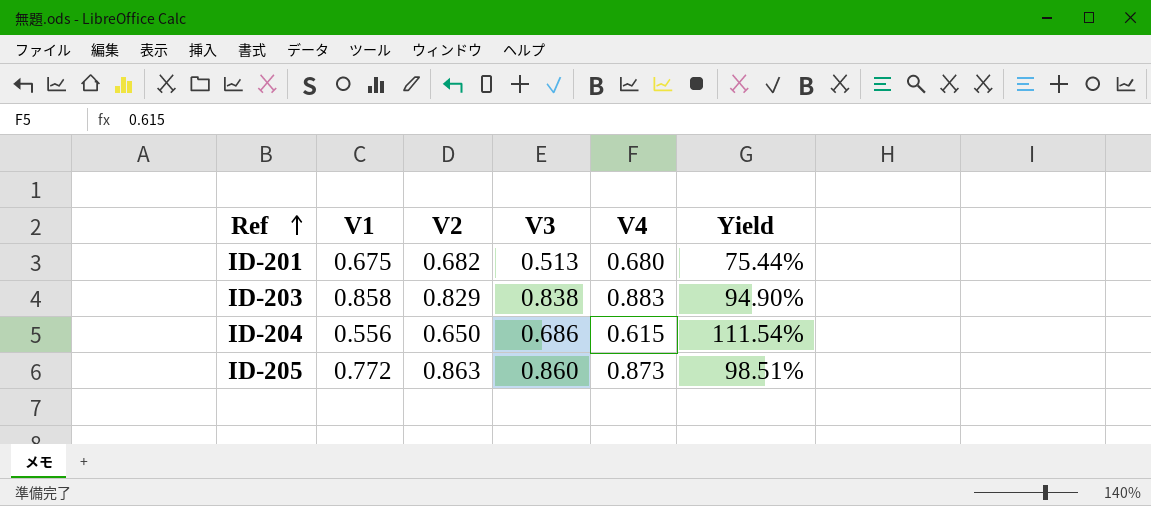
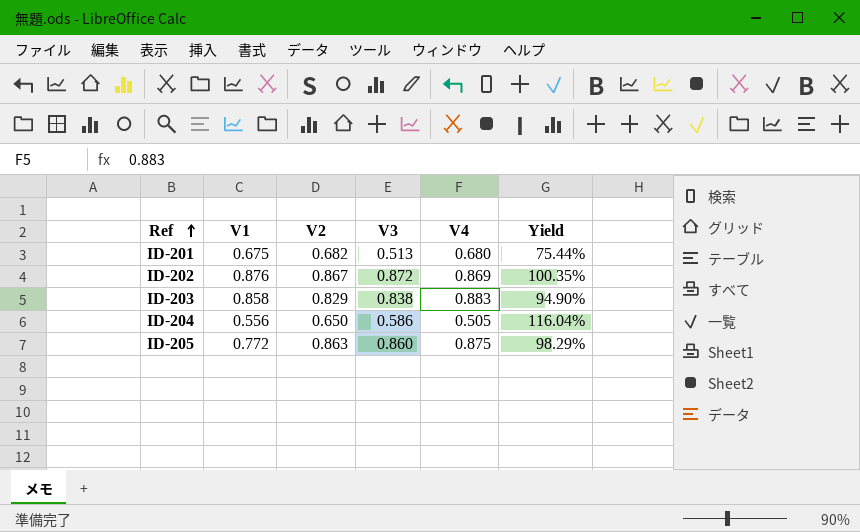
row ID-202: none -> 0.876 | 0.867 | 0.872 | 0.869 | 100.35%
ID-204 | V3: 0.686 -> 0.586
ID-204 | V4: 0.615 -> 0.505
ID-204 | Yield: 111.54% -> 116.04%
ID-205 | V4: 0.873 -> 0.875
ID-205 | Yield: 98.51% -> 98.29%

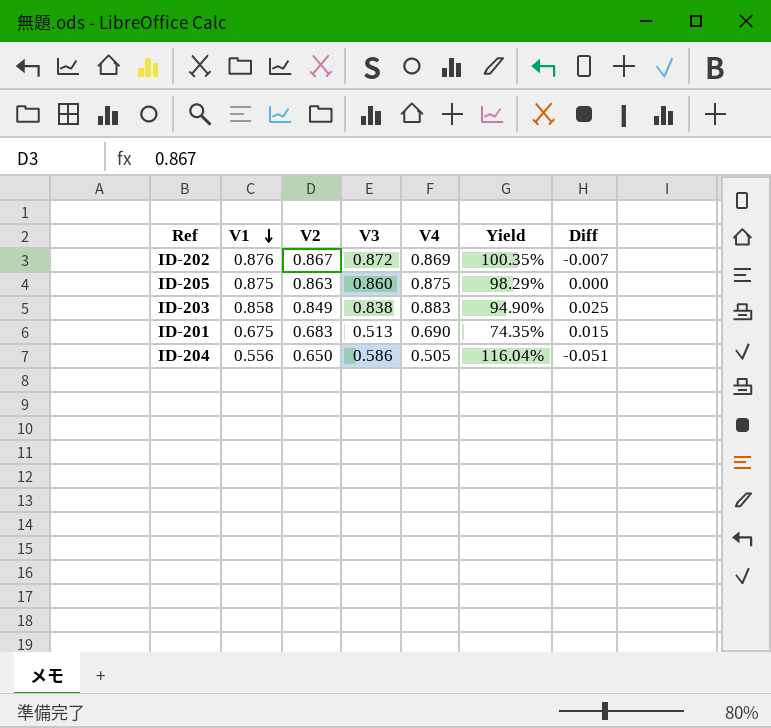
row order: Ref ascending -> V1 descending
column Diff | formula: none -> [V4] - [V1]
ID-205 | V1: 0.772 -> 0.875
ID-203 | V2: 0.829 -> 0.849
ID-201 | V2: 0.682 -> 0.683
ID-201 | V4: 0.680 -> 0.690
ID-201 | Yield: 75.44% -> 74.35%

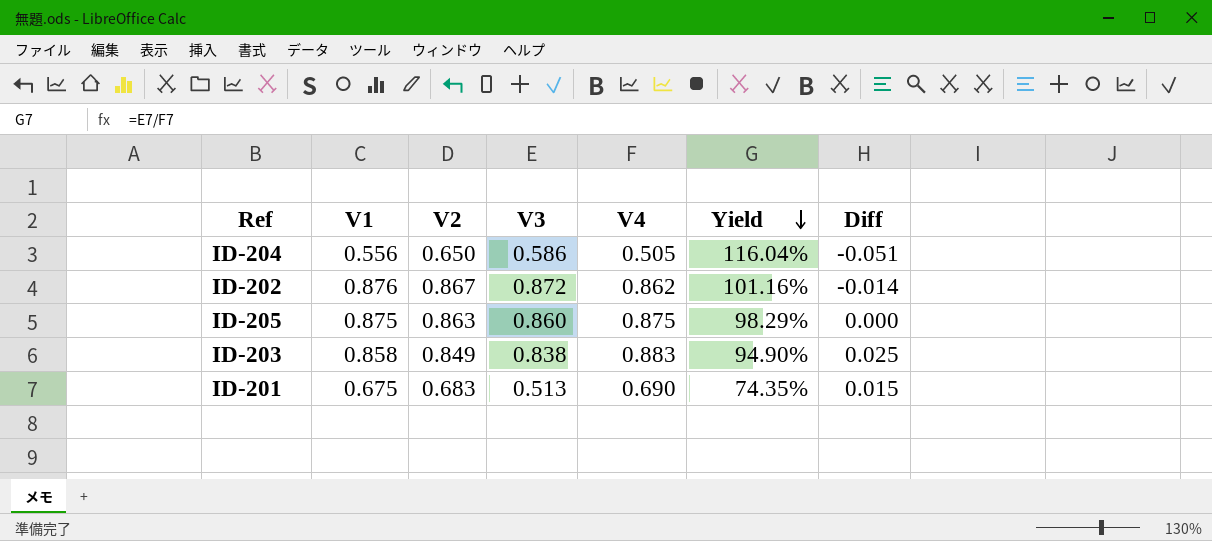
row order: V1 descending -> Yield descending
ID-202 | V4: 0.869 -> 0.862
ID-202 | Yield: 100.35% -> 101.16%
ID-202 | Diff: -0.007 -> -0.014

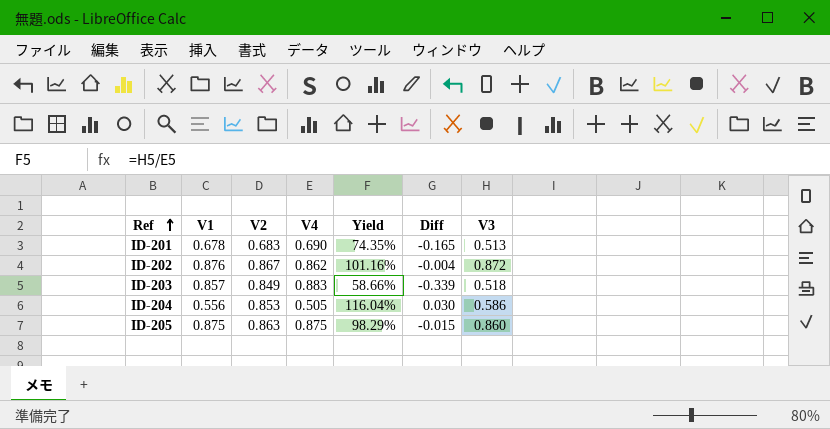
row order: Yield descending -> Ref ascending
column Diff | formula: [V4] - [V1] -> [V3] - [V1]
column V3 | position: 4 -> 7
ID-201 | V1: 0.675 -> 0.678
ID-203 | V1: 0.858 -> 0.857
ID-203 | Yield: 94.90% -> 58.66%
ID-203 | V3: 0.838 -> 0.518
ID-204 | V2: 0.650 -> 0.853

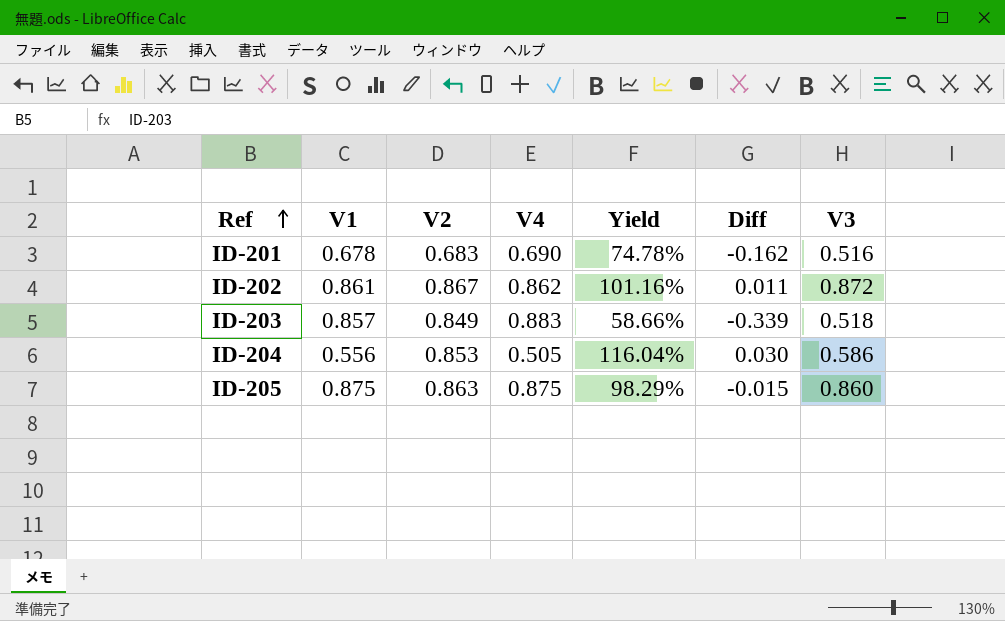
ID-201 | Yield: 74.35% -> 74.78%
ID-201 | Diff: -0.165 -> -0.162
ID-201 | V3: 0.513 -> 0.516
ID-202 | V1: 0.876 -> 0.861
ID-202 | Diff: -0.004 -> 0.011

